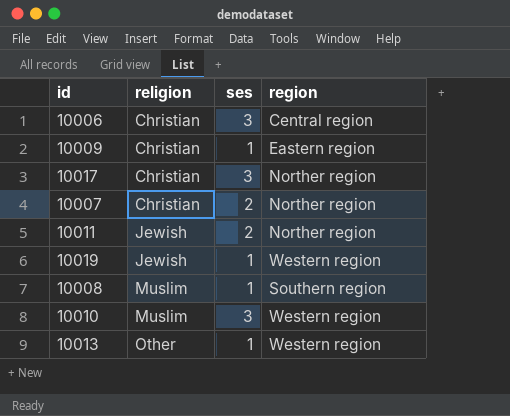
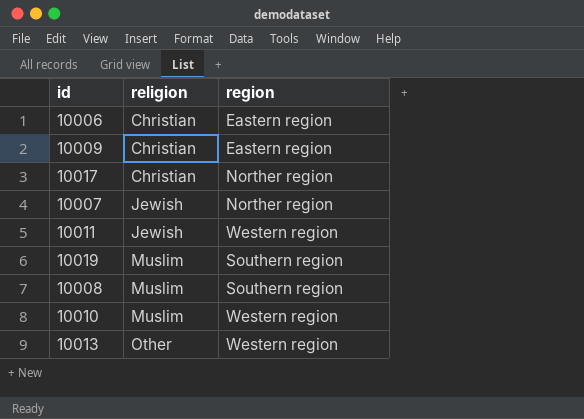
column ses | position: 3 -> none
10006 | region: Central region -> Eastern region
10007 | religion: Christian -> Jewish
10011 | region: Norther region -> Western region
10019 | religion: Jewish -> Muslim
10019 | region: Western region -> Southern region

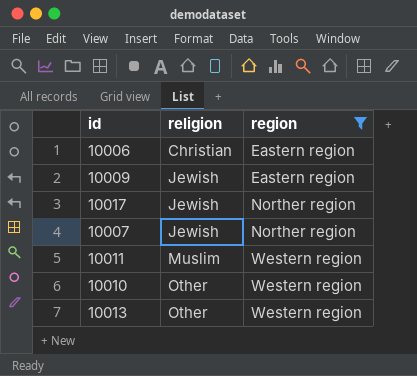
filter: none -> region != Southern region
10009 | religion: Christian -> Jewish
10017 | religion: Christian -> Jewish
10011 | religion: Jewish -> Muslim
10010 | religion: Muslim -> Other

